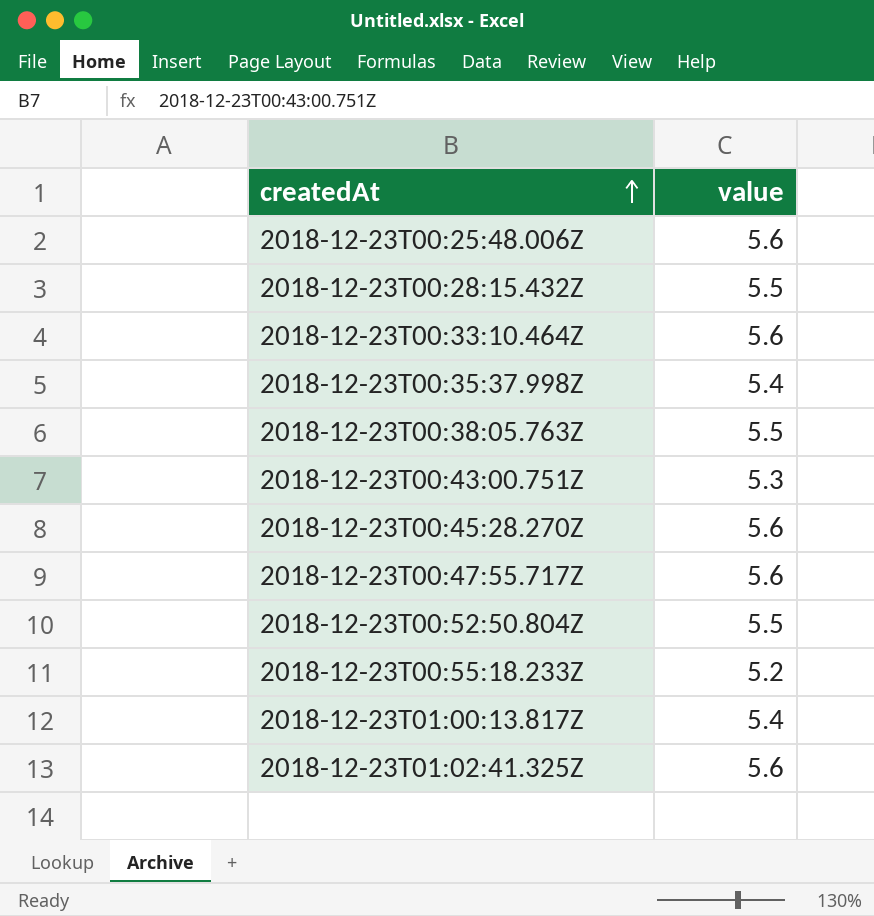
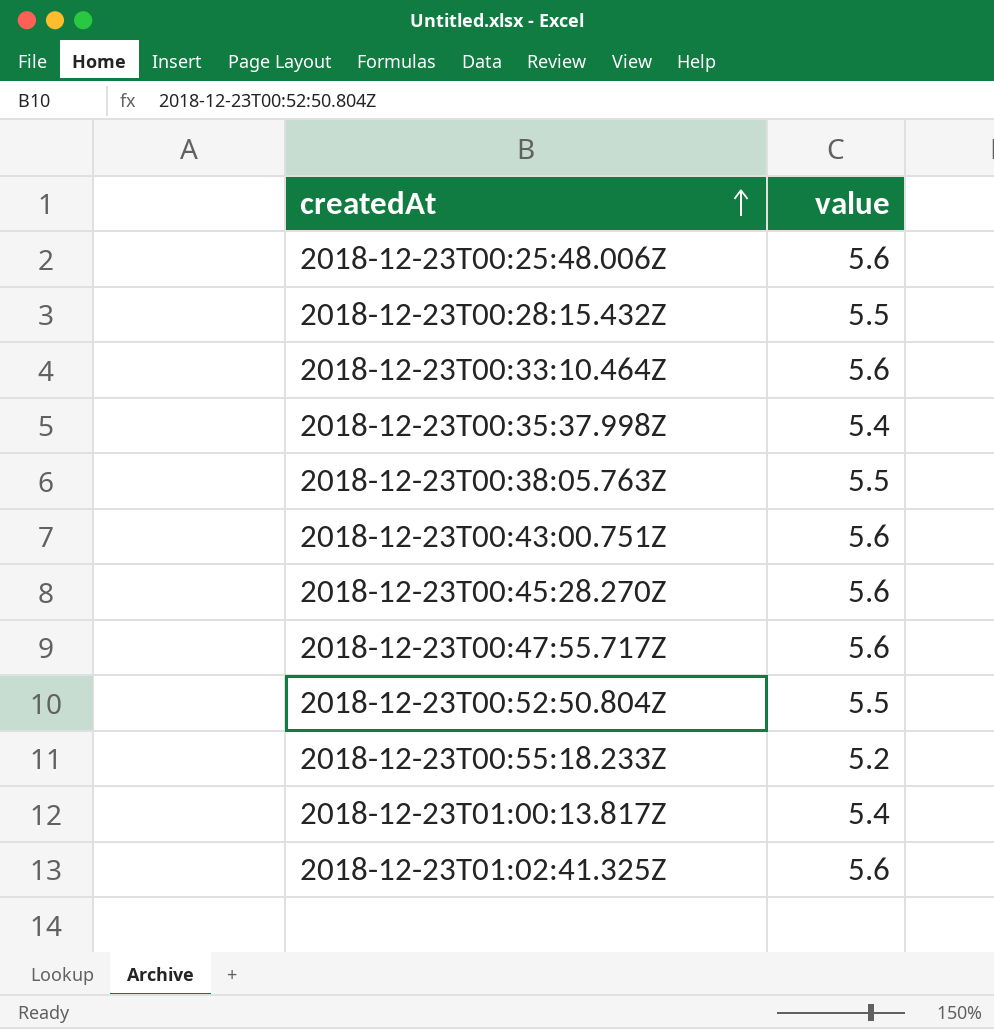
2018-12-23T00:43:00.751Z | value: 5.3 -> 5.6

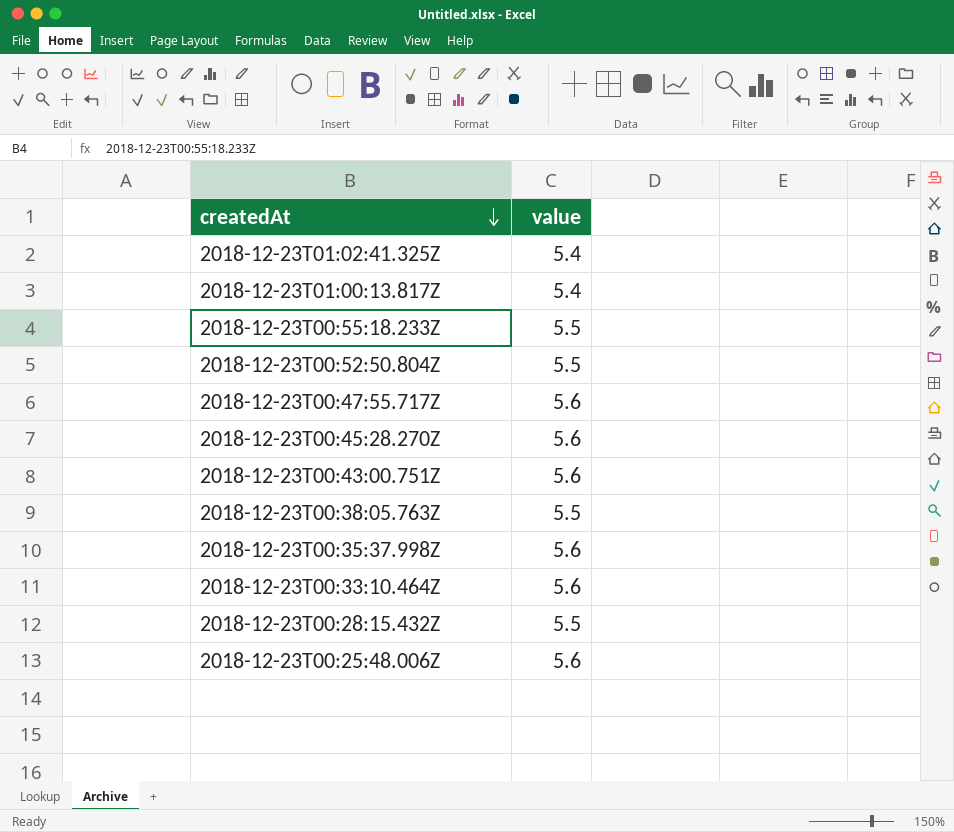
row order: createdAt ascending -> createdAt descending
2018-12-23T01:02:41.325Z | value: 5.6 -> 5.4
2018-12-23T00:55:18.233Z | value: 5.2 -> 5.5
2018-12-23T00:35:37.998Z | value: 5.4 -> 5.6

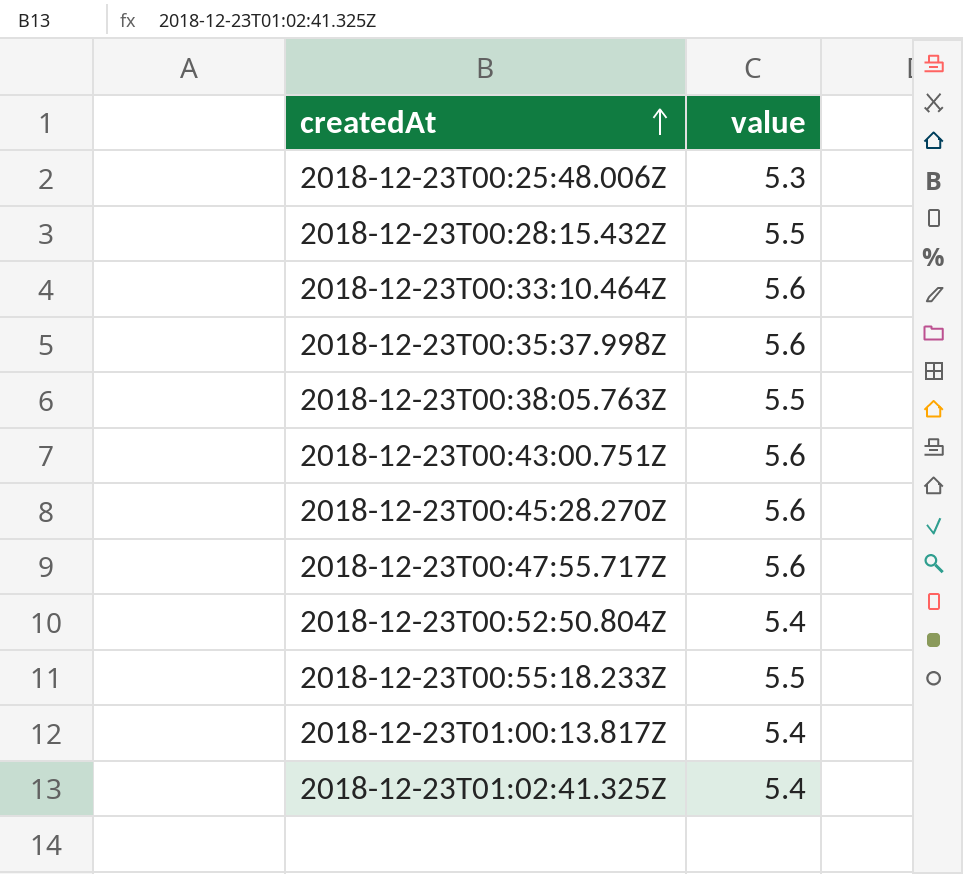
row order: createdAt descending -> createdAt ascending
2018-12-23T00:25:48.006Z | value: 5.6 -> 5.3
2018-12-23T00:52:50.804Z | value: 5.5 -> 5.4

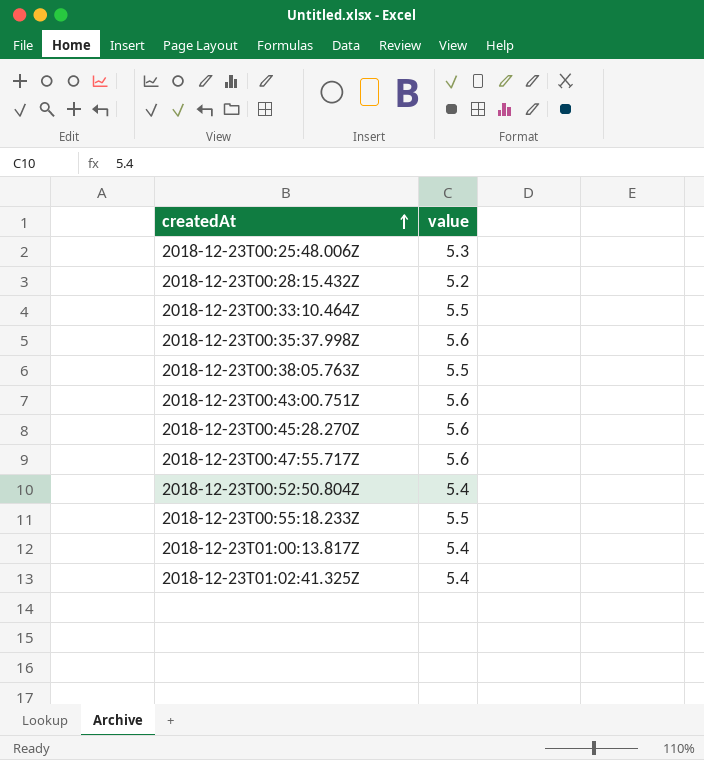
2018-12-23T00:28:15.432Z | value: 5.5 -> 5.2
2018-12-23T00:33:10.464Z | value: 5.6 -> 5.5

